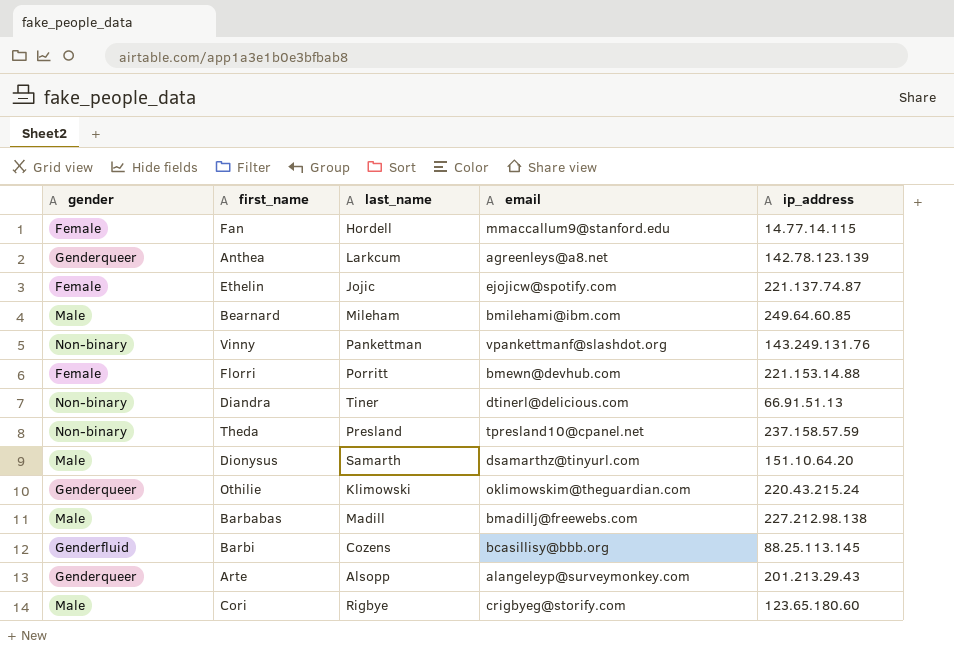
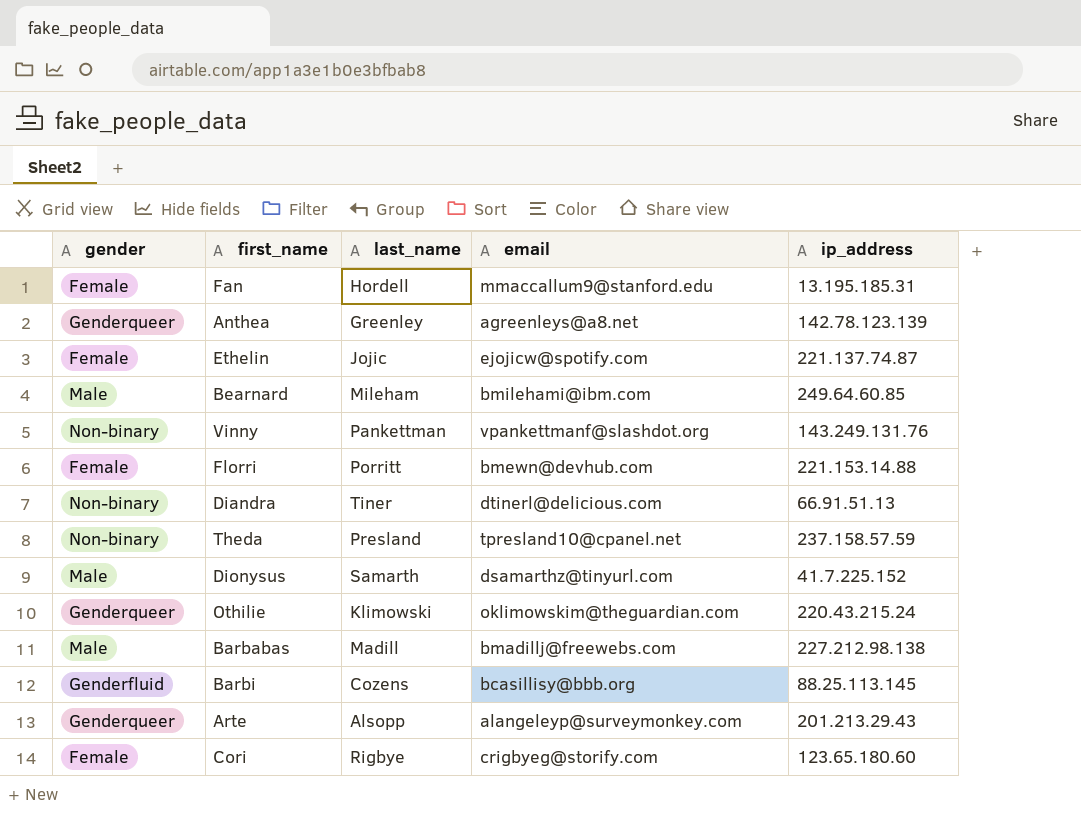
Fan | ip_address: 14.77.14.115 -> 13.195.185.31
Anthea | last_name: Larkcum -> Greenley
Dionysus | ip_address: 151.10.64.20 -> 41.7.225.152
Cori | gender: Male -> Female

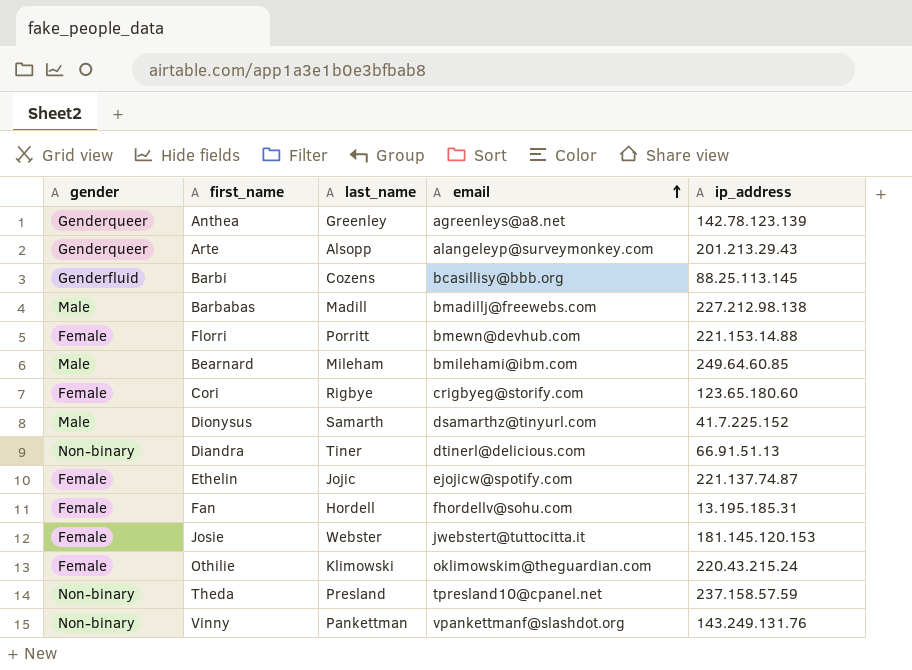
row order: none -> email ascending
Fan | email: mmaccallum9@stanford.edu -> fhordellv@sohu.com
row Josie: none -> Female | Webster | jwebstert@tuttocitta.it | 181.145.120.153
Othilie | gender: Genderqueer -> Female

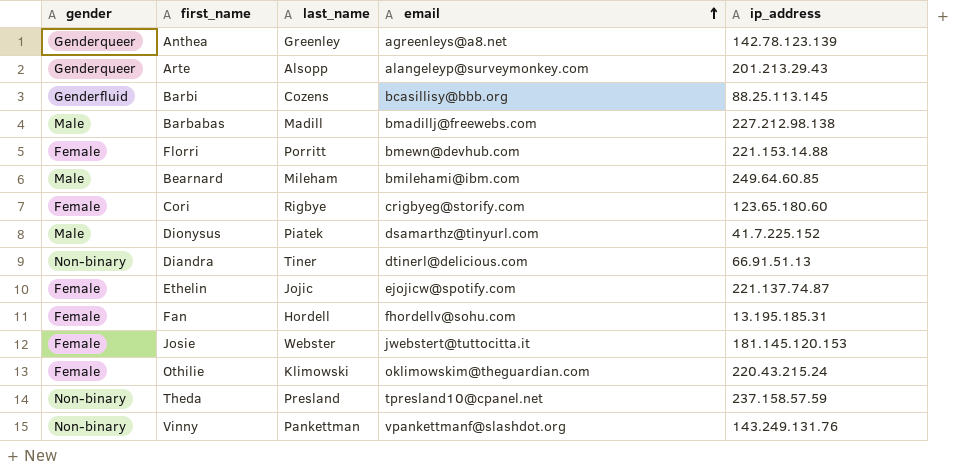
Dionysus | last_name: Samarth -> Piatek

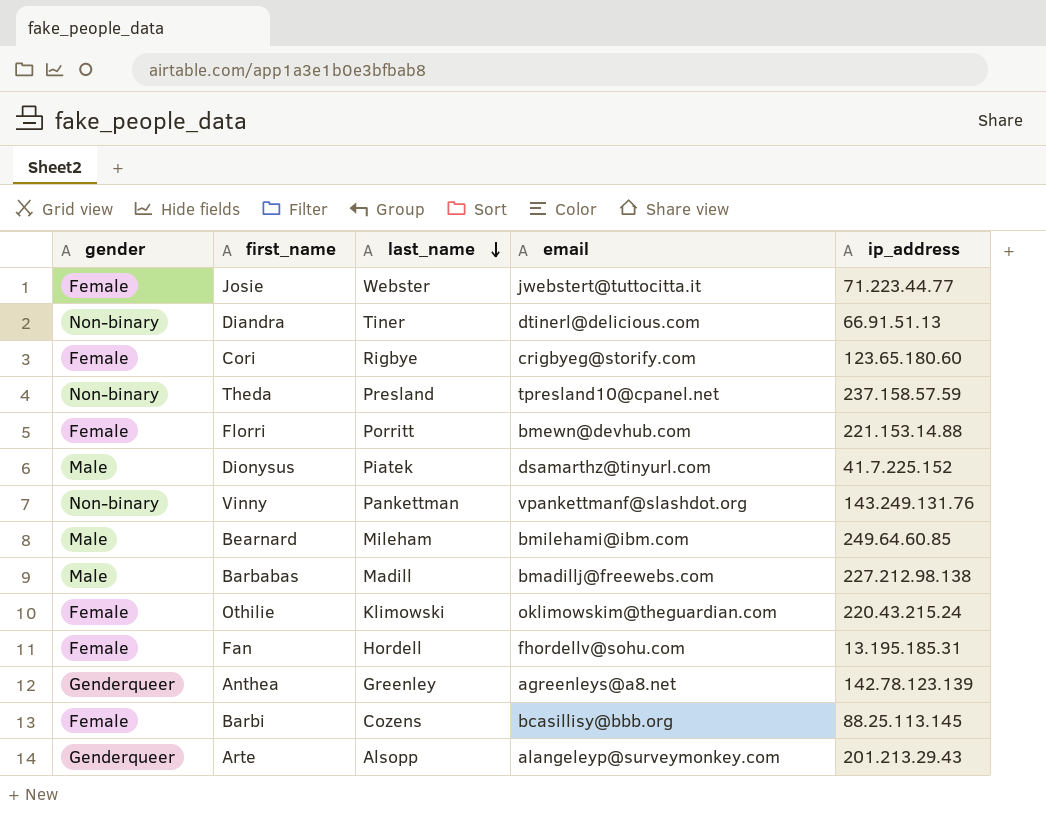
row order: email ascending -> last_name descending
row Ethelin: Female | Jojic | ejojicw@spotify.com | 221.137.74.87 -> none
Josie | ip_address: 181.145.120.153 -> 71.223.44.77
Barbi | gender: Genderfluid -> Female

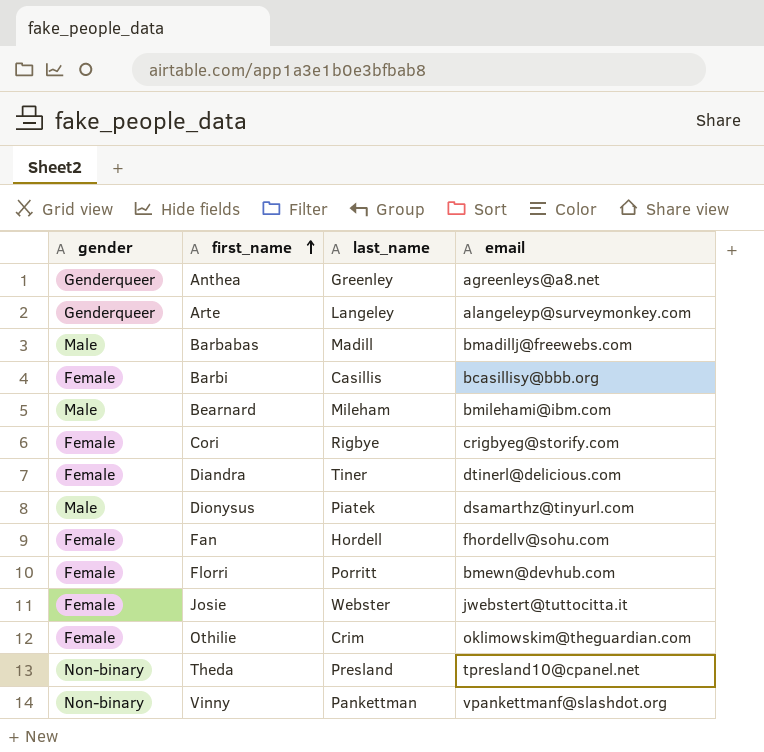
row order: last_name descending -> first_name ascending
column ip_address | position: 5 -> none
Arte | last_name: Alsopp -> Langeley
Barbi | last_name: Cozens -> Casillis
Diandra | gender: Non-binary -> Female
Othilie | last_name: Klimowski -> Crim

